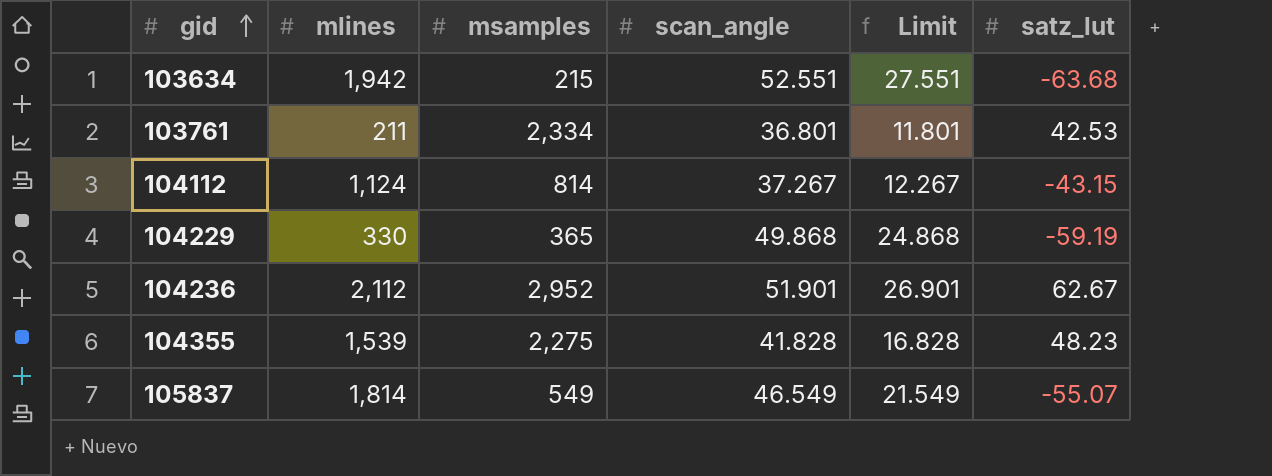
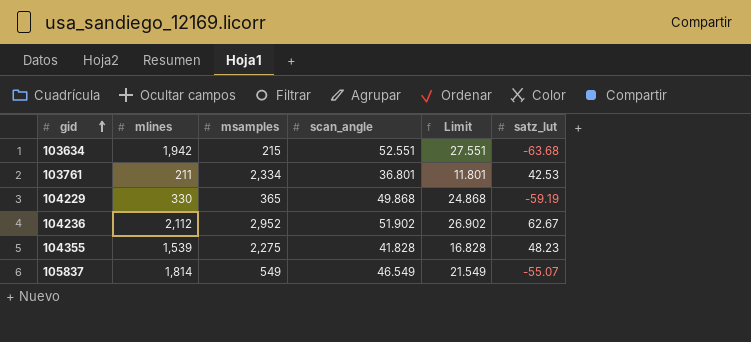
row 104112: 1,124 | 814 | 37.267 | 12.267 | -43.15 -> none
104236 | scan_angle: 51.901 -> 51.902
104236 | Limit: 26.901 -> 26.902

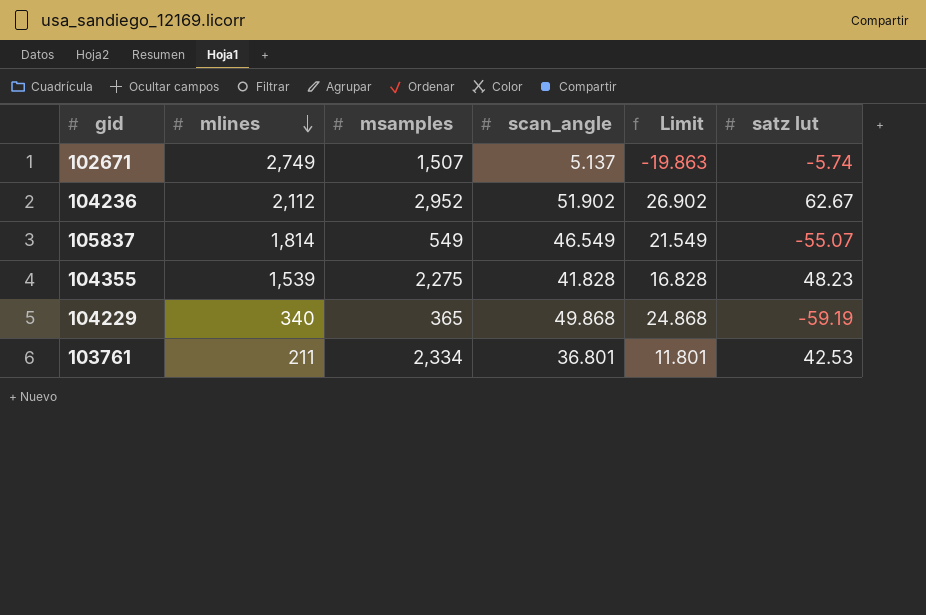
row order: gid ascending -> mlines descending
column name: satz_lut -> satz lut
row 103634: 1,942 | 215 | 52.551 | 27.551 | -63.68 -> none
row 102671: none -> 2,749 | 1,507 | 5.137 | -19.863 | -5.74
104229 | mlines: 330 -> 340

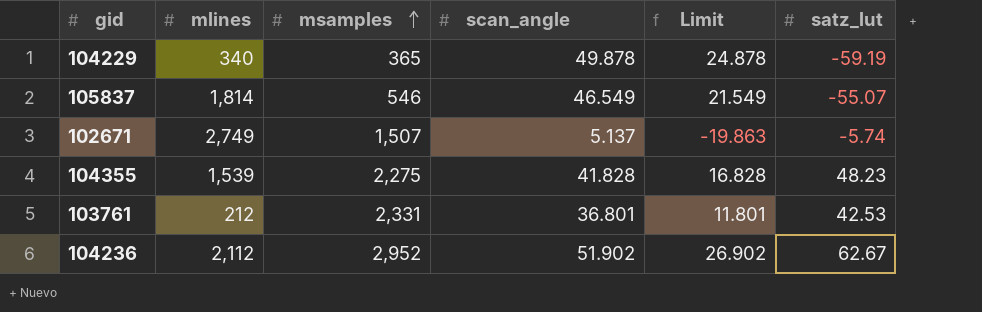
row order: mlines descending -> msamples ascending
column name: satz lut -> satz_lut
104229 | scan_angle: 49.868 -> 49.878
104229 | Limit: 24.868 -> 24.878
105837 | msamples: 549 -> 546
103761 | mlines: 211 -> 212
103761 | msamples: 2,334 -> 2,331

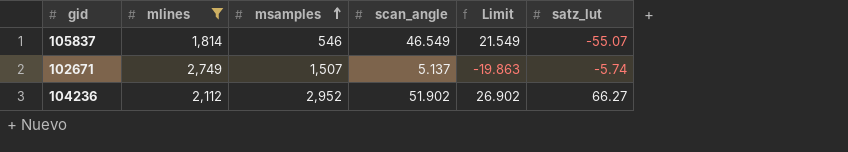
filter: none -> mlines >= 1,814
104236 | satz_lut: 62.67 -> 66.27

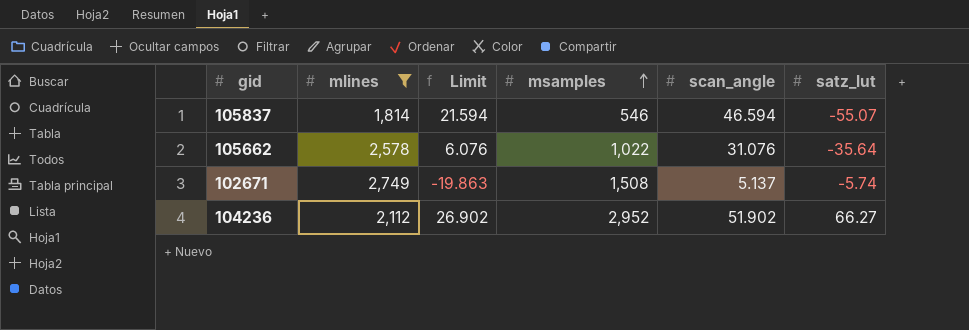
column Limit | position: 5 -> 3
105837 | Limit: 21.549 -> 21.594
105837 | scan_angle: 46.549 -> 46.594
row 105662: none -> 2,578 | 6.076 | 1,022 | 31.076 | -35.64
102671 | msamples: 1,507 -> 1,508

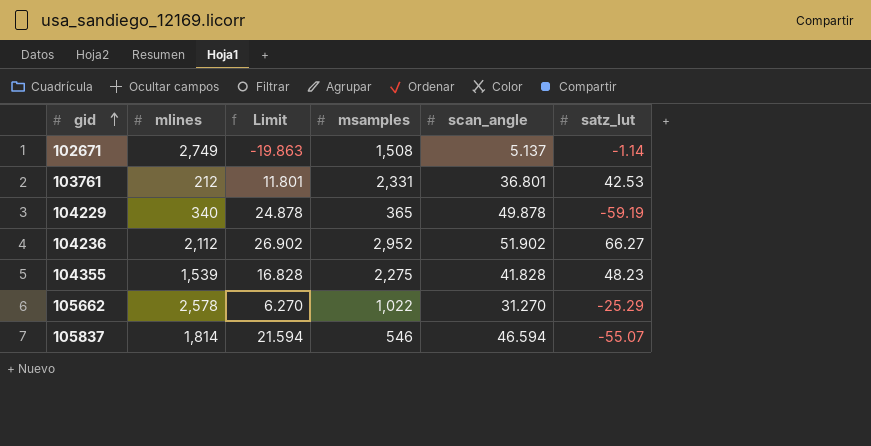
filter: mlines >= 1,814 -> none
row order: msamples ascending -> gid ascending
102671 | satz_lut: -5.74 -> -1.14
105662 | Limit: 6.076 -> 6.270
105662 | scan_angle: 31.076 -> 31.270
105662 | satz_lut: -35.64 -> -25.29

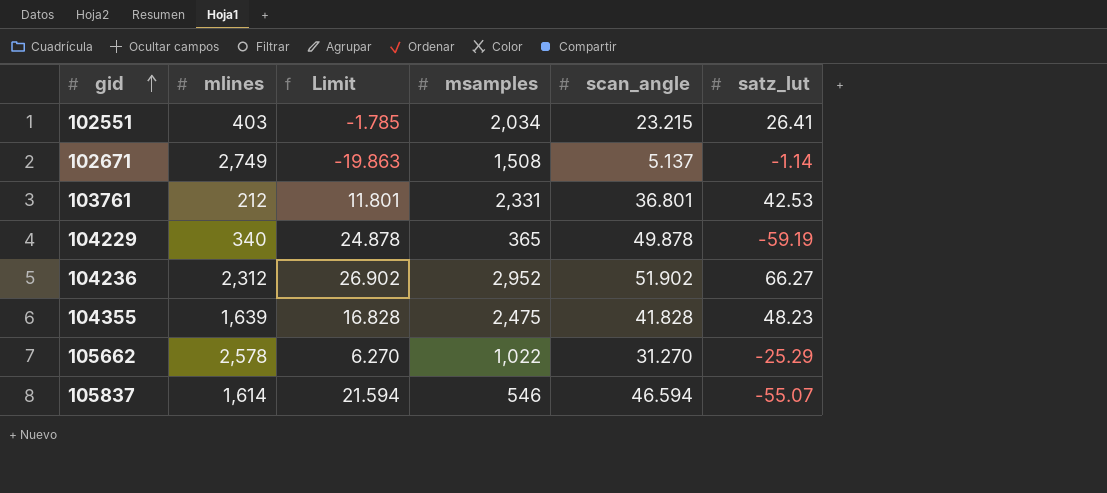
row 102551: none -> 403 | -1.785 | 2,034 | 23.215 | 26.41
104236 | mlines: 2,112 -> 2,312
104355 | mlines: 1,539 -> 1,639
104355 | msamples: 2,275 -> 2,475
105837 | mlines: 1,814 -> 1,614

